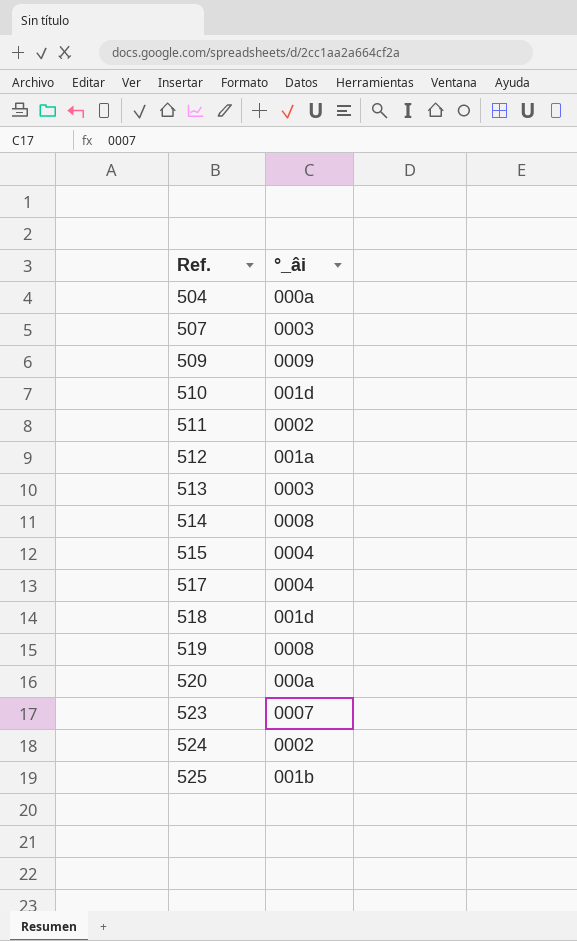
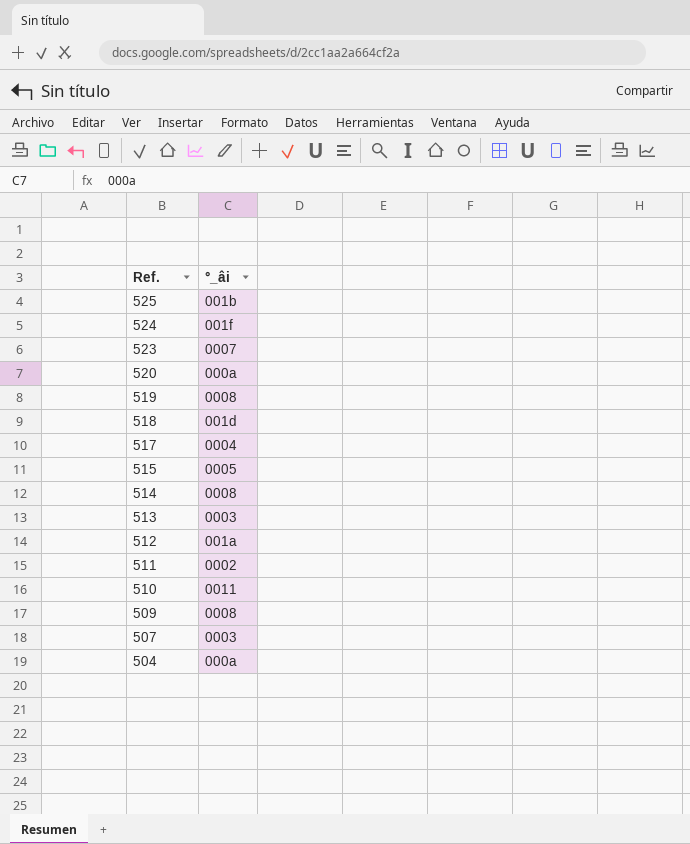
row order: Ref. ascending -> Ref. descending
524 | °_âi: 0002 -> 001f
515 | °_âi: 0004 -> 0005
510 | °_âi: 001d -> 0011
509 | °_âi: 0009 -> 0008

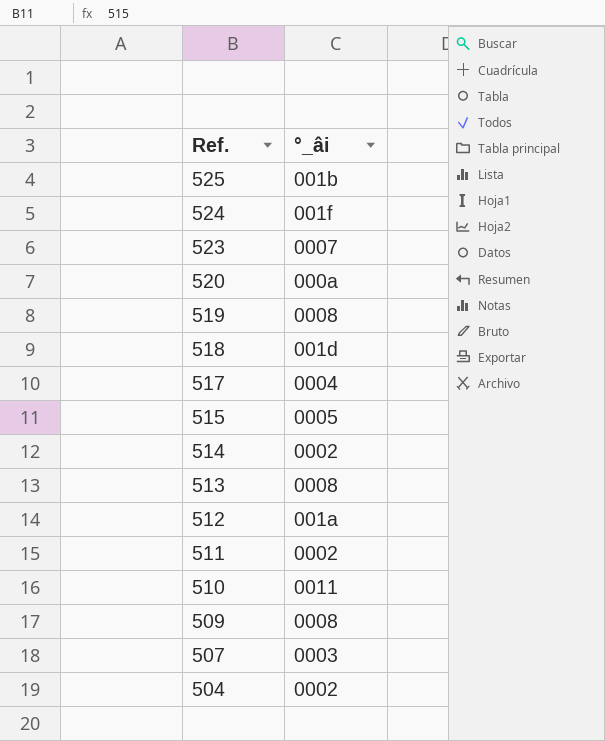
514 | °_âi: 0008 -> 0002
513 | °_âi: 0003 -> 0008
504 | °_âi: 000a -> 0002

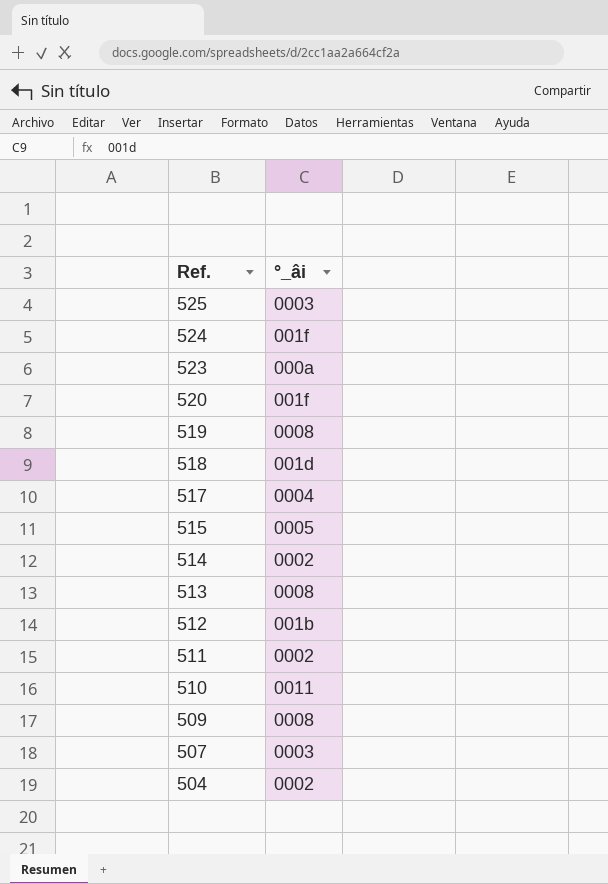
525 | °_âi: 001b -> 0003
523 | °_âi: 0007 -> 000a
520 | °_âi: 000a -> 001f
512 | °_âi: 001a -> 001b

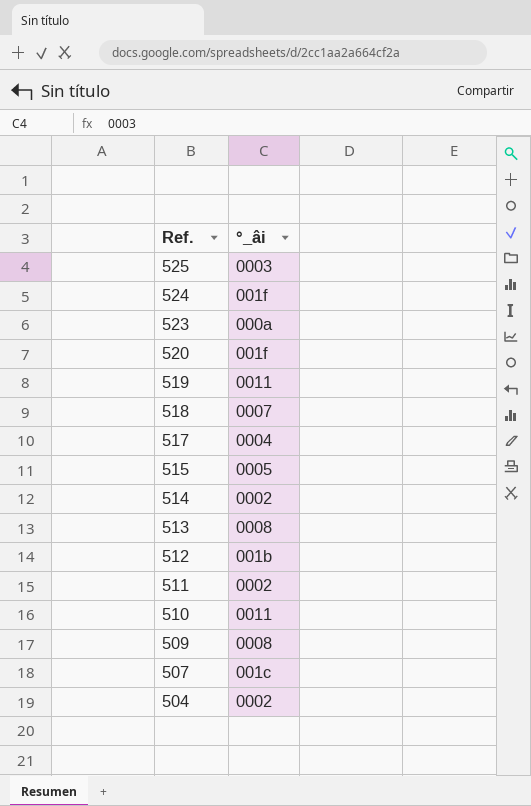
519 | °_âi: 0008 -> 0011
518 | °_âi: 001d -> 0007
507 | °_âi: 0003 -> 001c

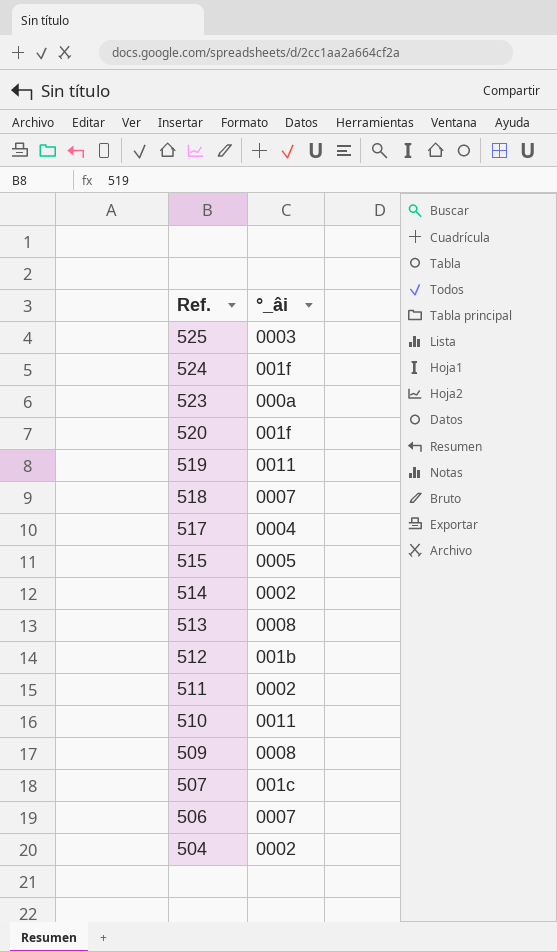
row 506: none -> 0007

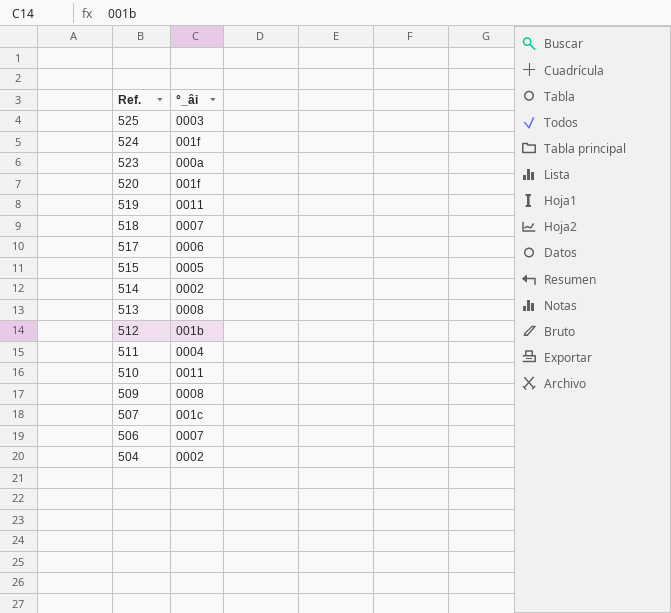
517 | °_âi: 0004 -> 0006
511 | °_âi: 0002 -> 0004

